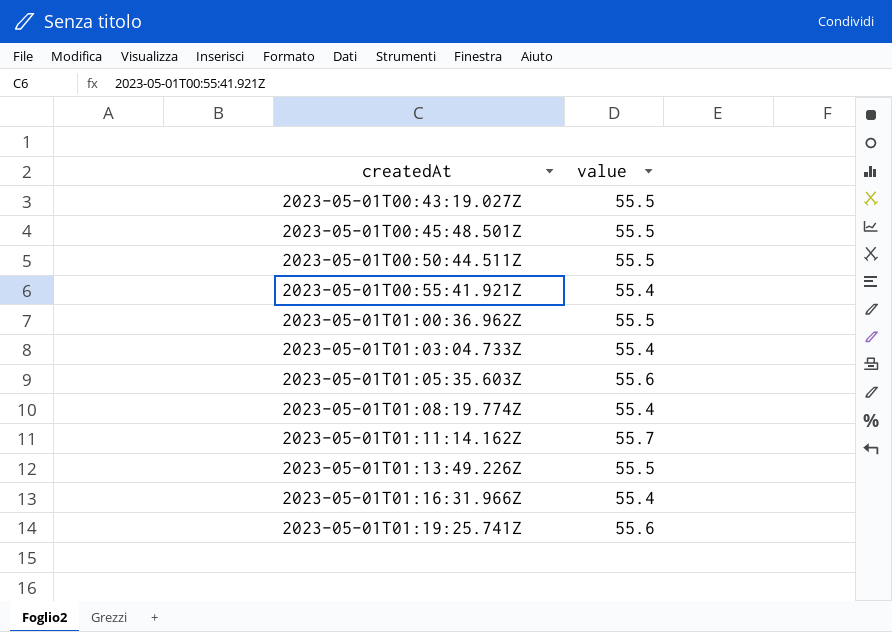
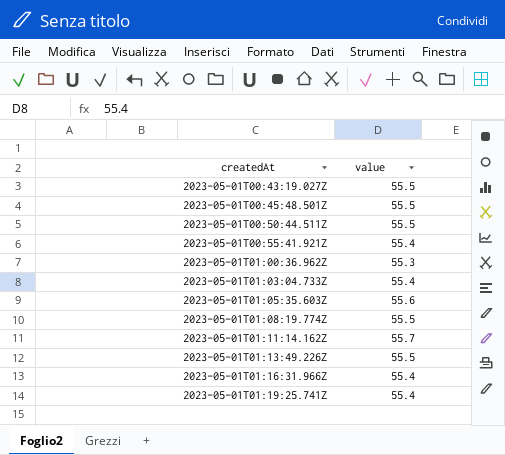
2023-05-01T01:00:36.962Z | value: 55.5 -> 55.3
2023-05-01T01:08:19.774Z | value: 55.4 -> 55.5
2023-05-01T01:19:25.741Z | value: 55.6 -> 55.4

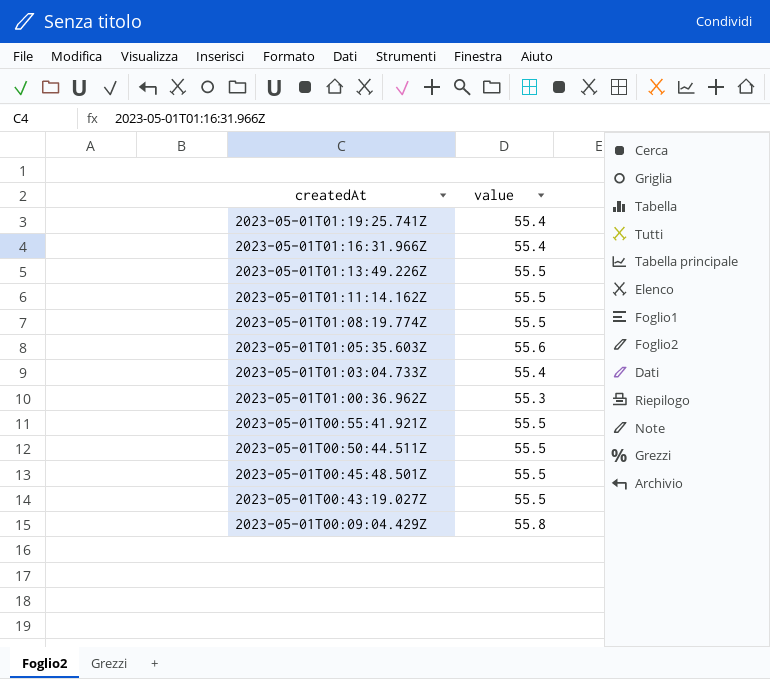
row order: createdAt ascending -> createdAt descending
2023-05-01T01:11:14.162Z | value: 55.7 -> 55.5
2023-05-01T00:55:41.921Z | value: 55.4 -> 55.5
row 2023-05-01T00:09:04.429Z: none -> 55.8

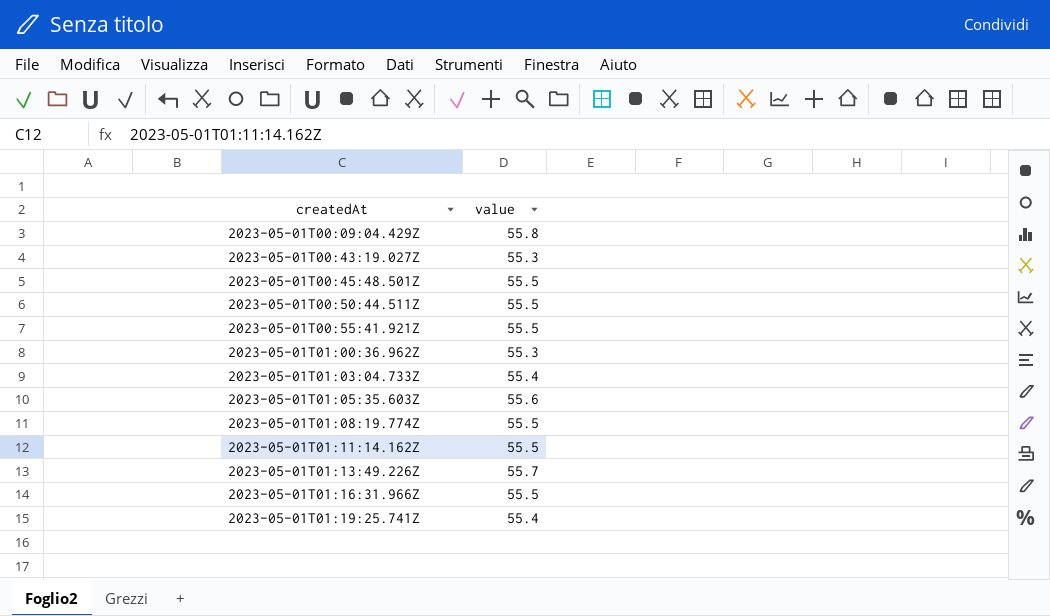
row order: createdAt descending -> createdAt ascending
2023-05-01T00:43:19.027Z | value: 55.5 -> 55.3
2023-05-01T01:13:49.226Z | value: 55.5 -> 55.7
2023-05-01T01:16:31.966Z | value: 55.4 -> 55.5

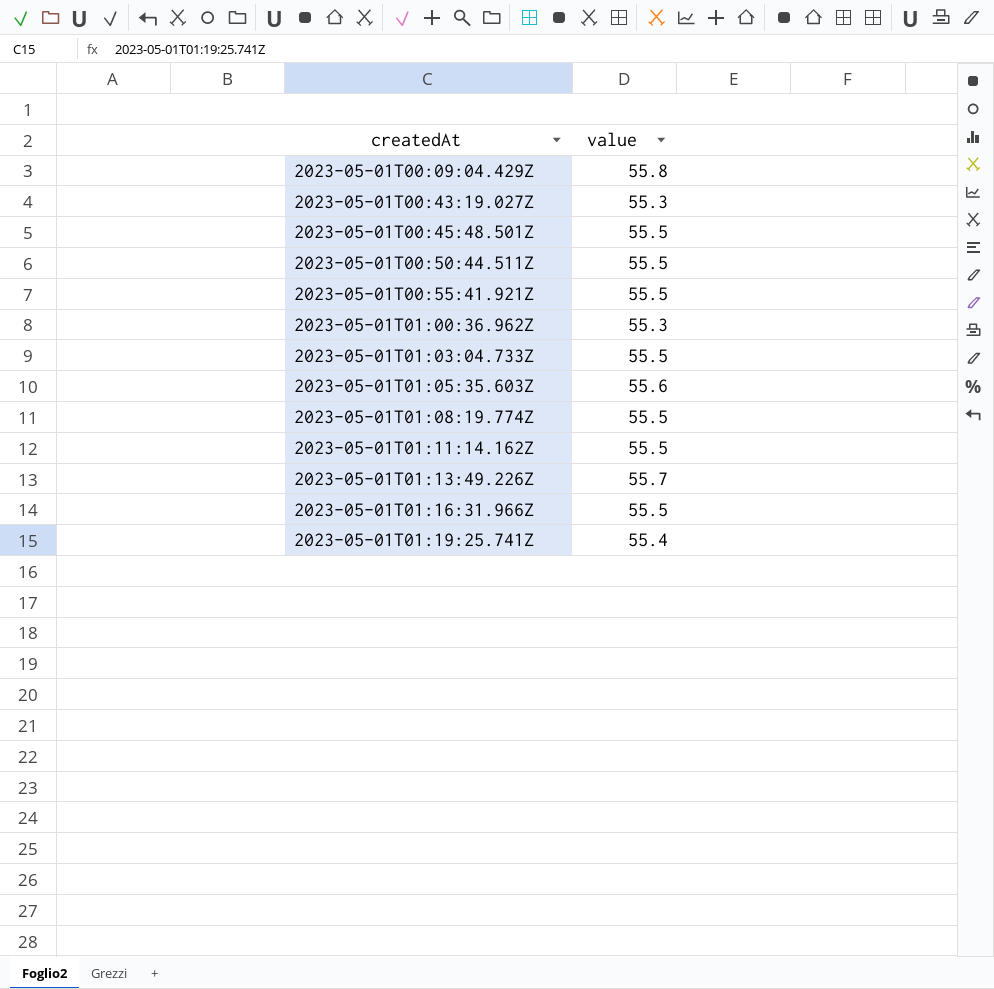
2023-05-01T01:03:04.733Z | value: 55.4 -> 55.5

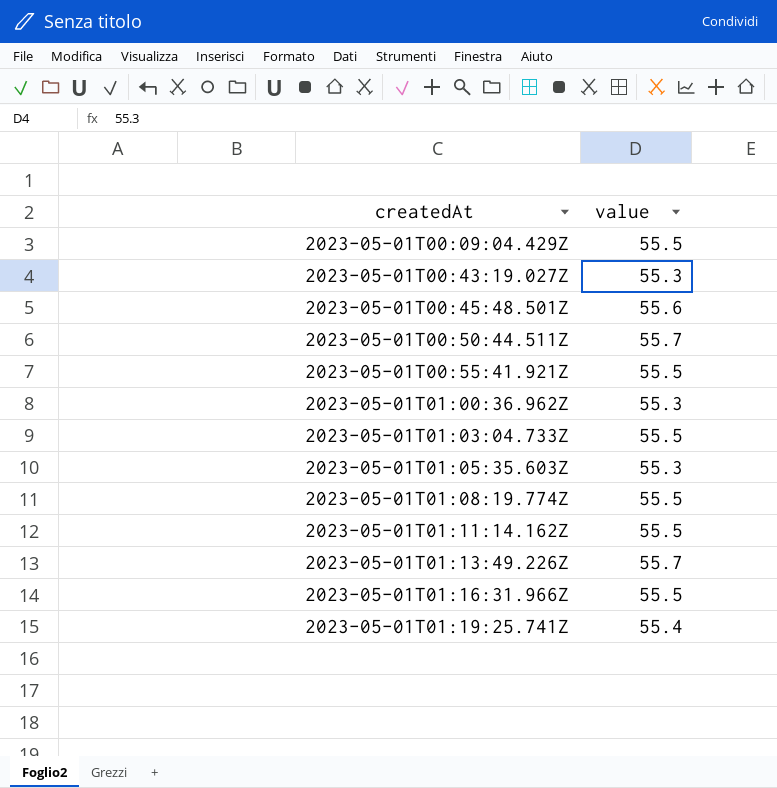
2023-05-01T00:09:04.429Z | value: 55.8 -> 55.5
2023-05-01T00:45:48.501Z | value: 55.5 -> 55.6
2023-05-01T00:50:44.511Z | value: 55.5 -> 55.7
2023-05-01T01:05:35.603Z | value: 55.6 -> 55.3

